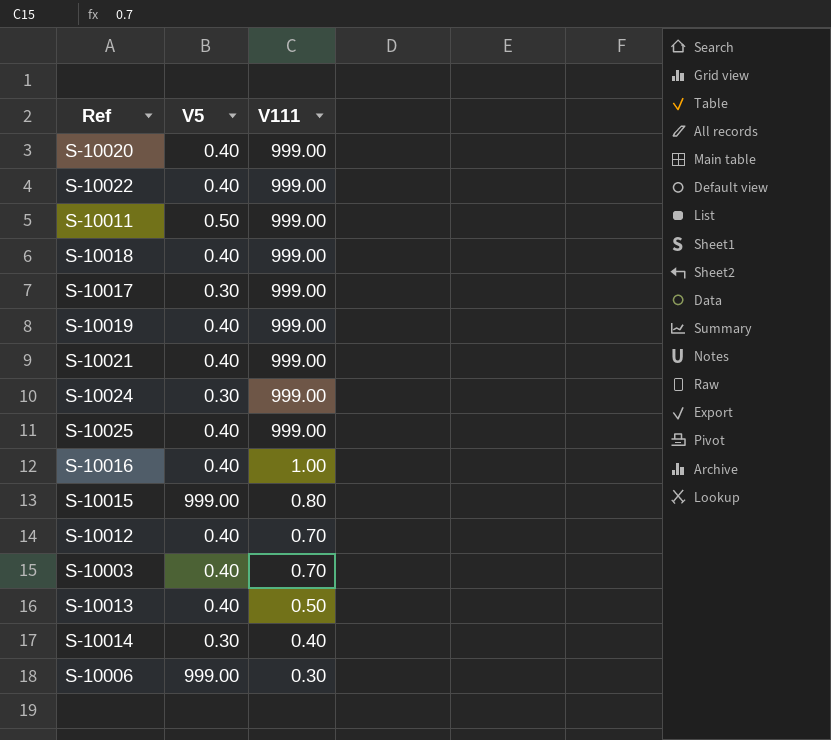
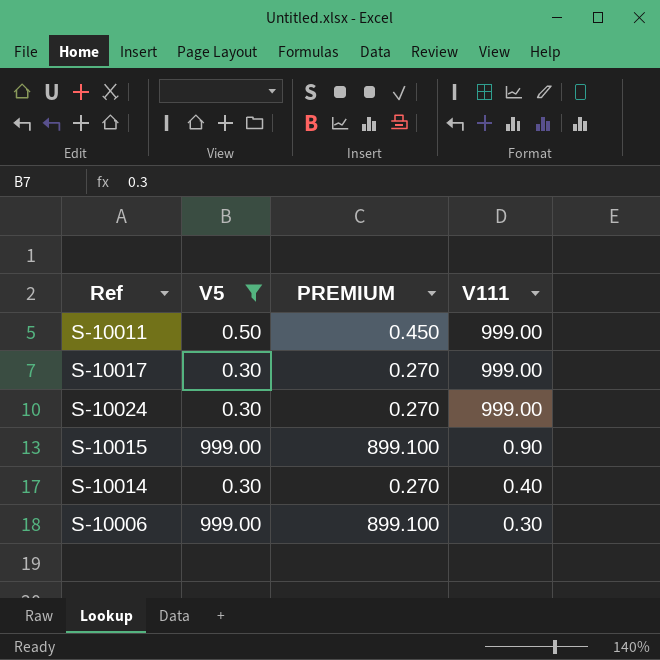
filter: none -> V5 != 0.40
column PREMIUM | formula: none -> [V5] * 0.9
S-10015 | V111: 0.80 -> 0.90

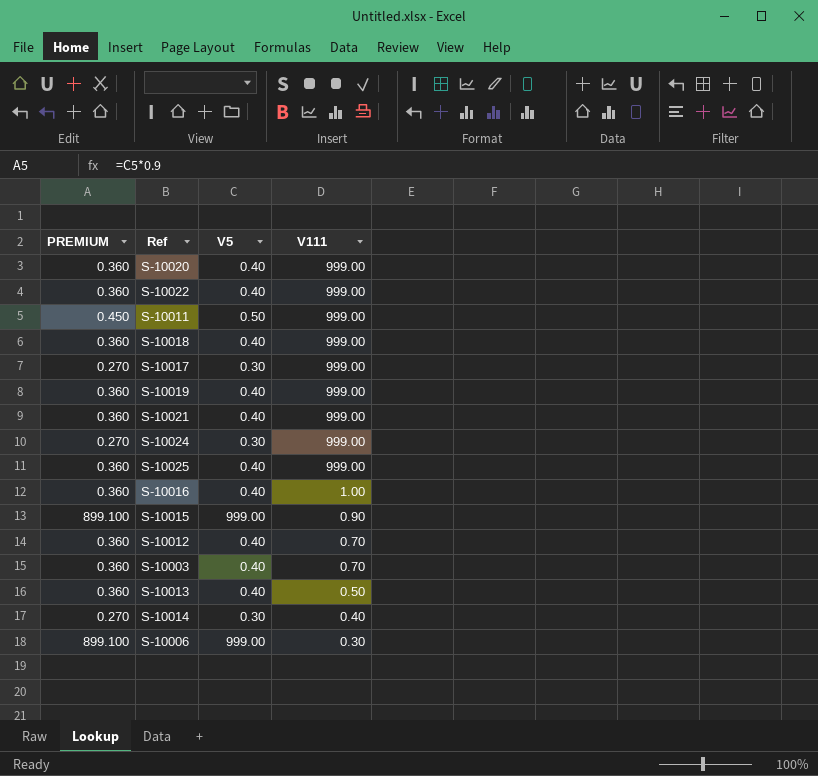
filter: V5 != 0.40 -> none
column PREMIUM | position: 3 -> 1

